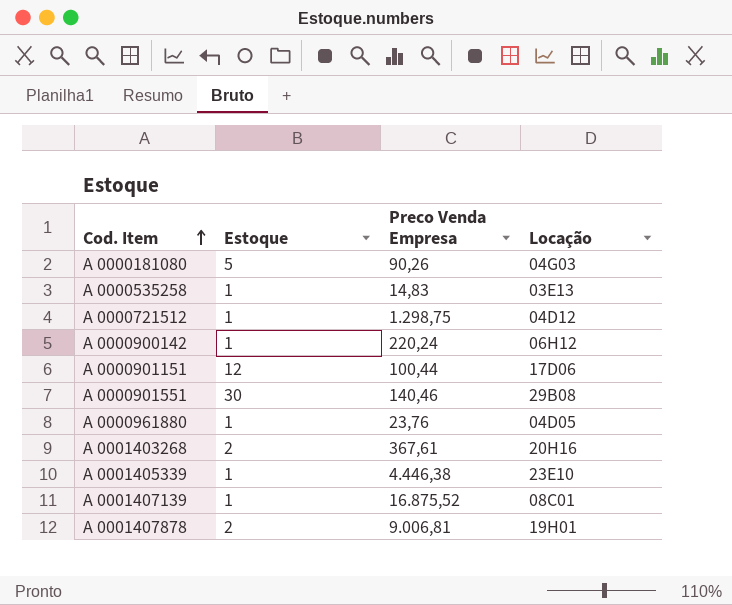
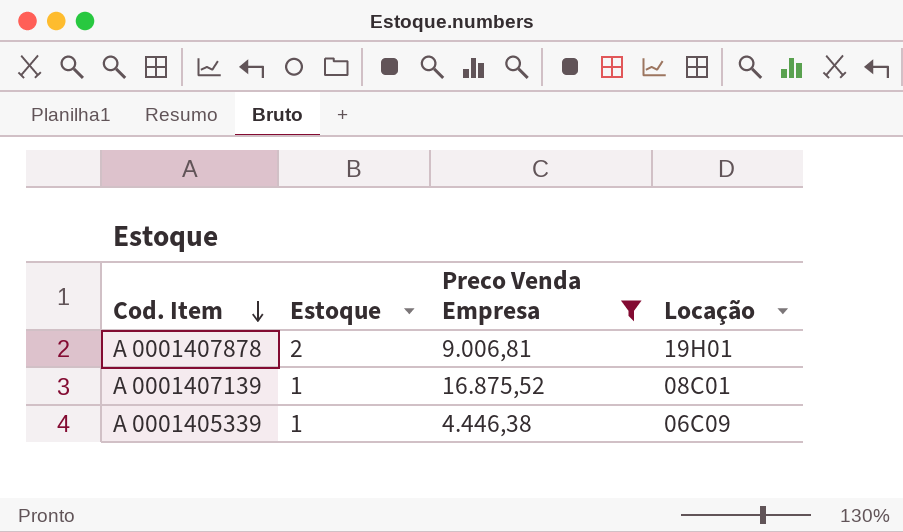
filter: none -> Preco Venda Empresa >= 4.446,38
row order: Cod. Item ascending -> Cod. Item descending
A 0001405339 | Locação: 23E10 -> 06C09

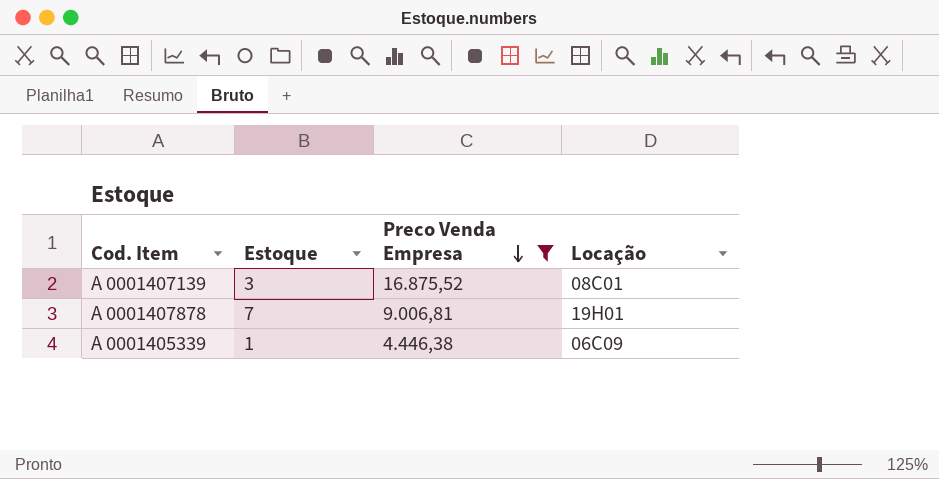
row order: Cod. Item descending -> Preco Venda Empresa descending
A 0001407139 | Estoque: 1 -> 3
A 0001407878 | Estoque: 2 -> 7

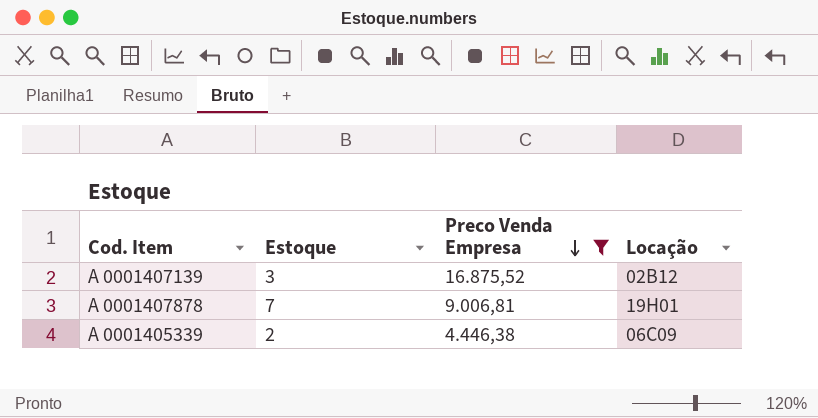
A 0001407139 | Locação: 08C01 -> 02B12
A 0001405339 | Estoque: 1 -> 2

